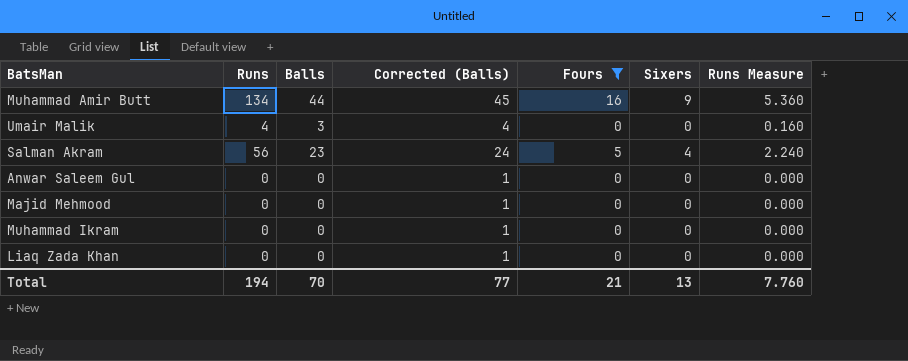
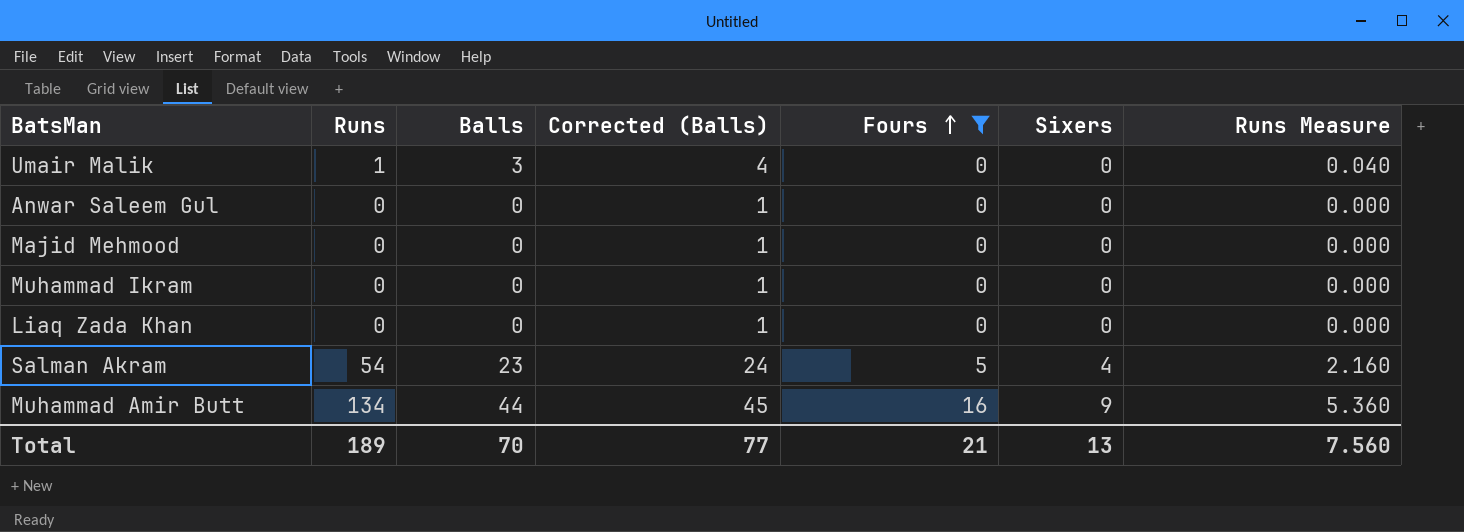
row order: none -> Fours ascending
Umair Malik | Runs: 4 -> 1
Umair Malik | Runs Measure: 0.160 -> 0.040
Salman Akram | Runs: 56 -> 54
Salman Akram | Runs Measure: 2.240 -> 2.160
Total | Runs: 194 -> 189
Total | Runs Measure: 7.760 -> 7.560

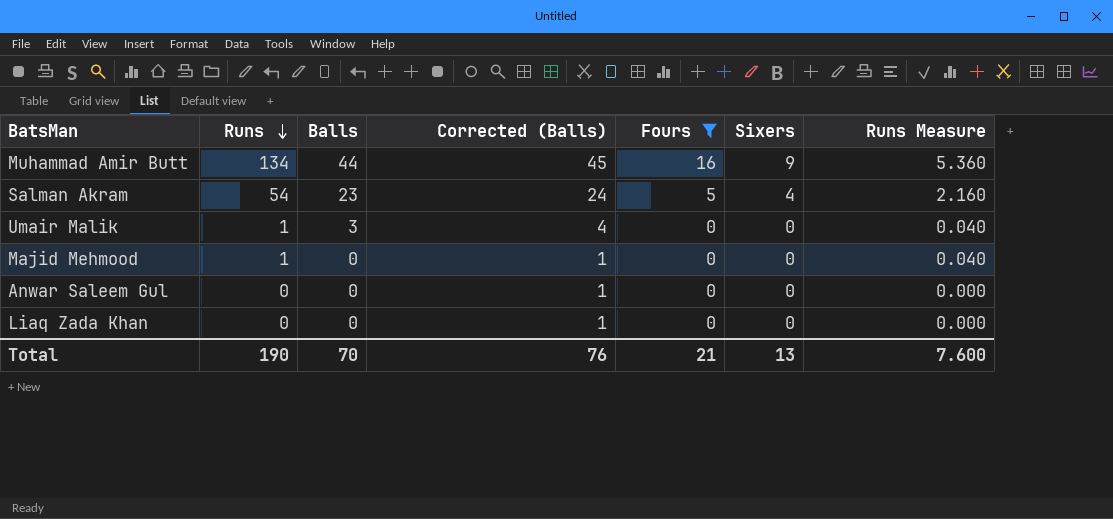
row order: Fours ascending -> Runs descending
row Muhammad Ikram: 0 | 0 | 1 | 0 | 0 | 0.000 -> none
Majid Mehmood | Runs: 0 -> 1
Majid Mehmood | Runs Measure: 0.000 -> 0.040
Total | Runs: 189 -> 190
Total | Corrected (Balls): 77 -> 76
Total | Runs Measure: 7.560 -> 7.600

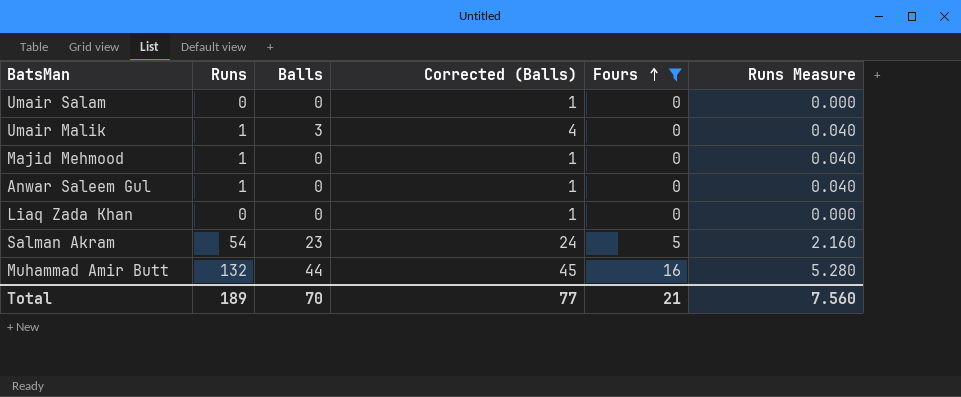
row order: Runs descending -> Fours ascending
column Sixers | position: 6 -> none
row Umair Salam: none -> 0 | 0 | 1 | 0 | 0.000
Anwar Saleem Gul | Runs: 0 -> 1
Anwar Saleem Gul | Runs Measure: 0.000 -> 0.040
Muhammad Amir Butt | Runs: 134 -> 132
Muhammad Amir Butt | Runs Measure: 5.360 -> 5.280
Total | Runs: 190 -> 189
Total | Corrected (Balls): 76 -> 77
Total | Runs Measure: 7.600 -> 7.560

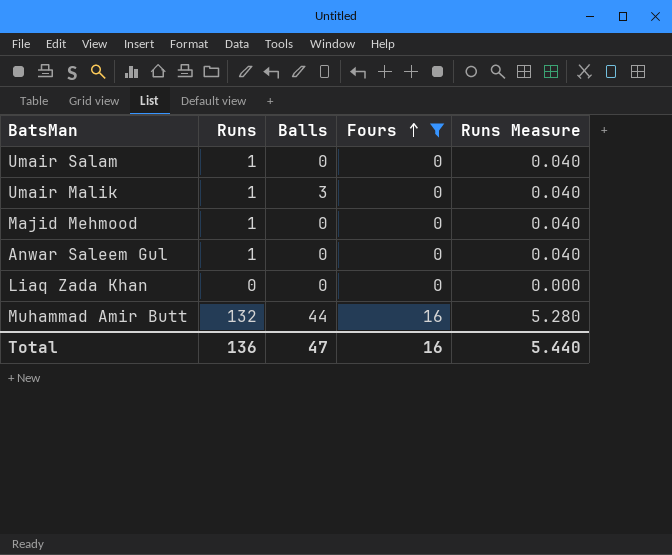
column Corrected (Balls) | formula: [Balls] + 1 -> none
row Salman Akram: 54 | 23 | 24 | 5 | 2.160 -> none
Umair Salam | Runs: 0 -> 1
Umair Salam | Runs Measure: 0.000 -> 0.040
Total | Runs: 189 -> 136
Total | Balls: 70 -> 47
Total | Fours: 21 -> 16
Total | Runs Measure: 7.560 -> 5.440

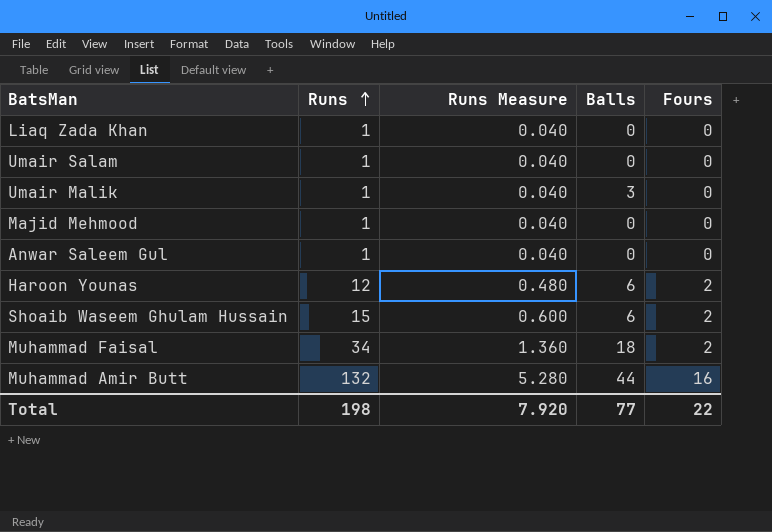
filter: Fours != 2 -> none
row order: Fours ascending -> Runs ascending
column Runs Measure | position: 5 -> 3
Liaq Zada Khan | Runs: 0 -> 1
Liaq Zada Khan | Runs Measure: 0.000 -> 0.040
Total | Runs: 136 -> 198
Total | Runs Measure: 5.440 -> 7.920
Total | Balls: 47 -> 77
Total | Fours: 16 -> 22

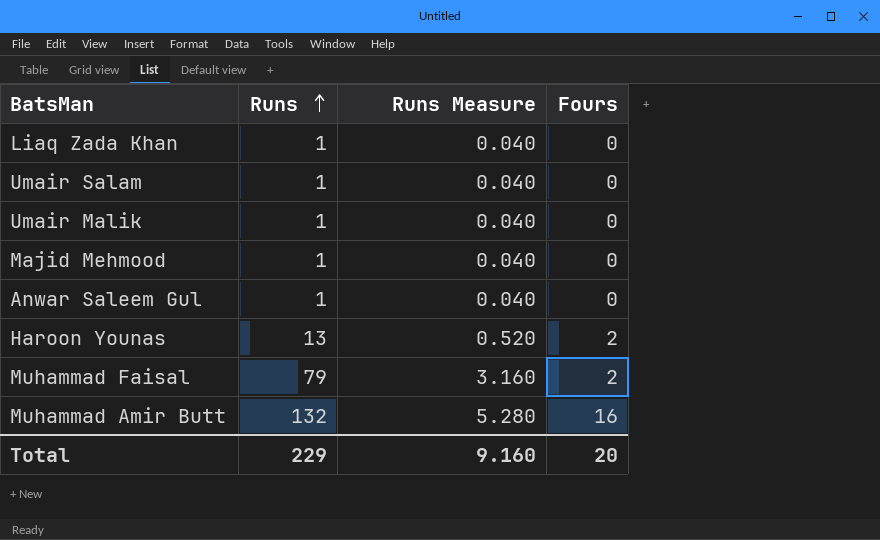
column Balls | position: 4 -> none
row Shoaib Waseem Ghulam Hussain: 15 | 0.600 | 6 | 2 -> none
Haroon Younas | Runs: 12 -> 13
Haroon Younas | Runs Measure: 0.480 -> 0.520
Muhammad Faisal | Runs: 34 -> 79
Muhammad Faisal | Runs Measure: 1.360 -> 3.160
Total | Runs: 198 -> 229
Total | Runs Measure: 7.920 -> 9.160
Total | Fours: 22 -> 20

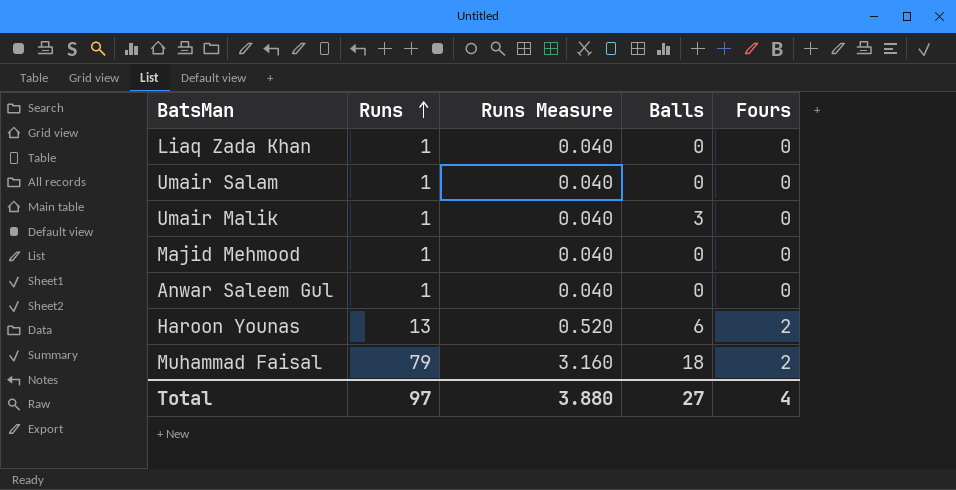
column Balls | position: none -> 4
row Muhammad Amir Butt: 132 | 5.280 | 16 -> none
Total | Runs: 229 -> 97
Total | Runs Measure: 9.160 -> 3.880
Total | Fours: 20 -> 4

